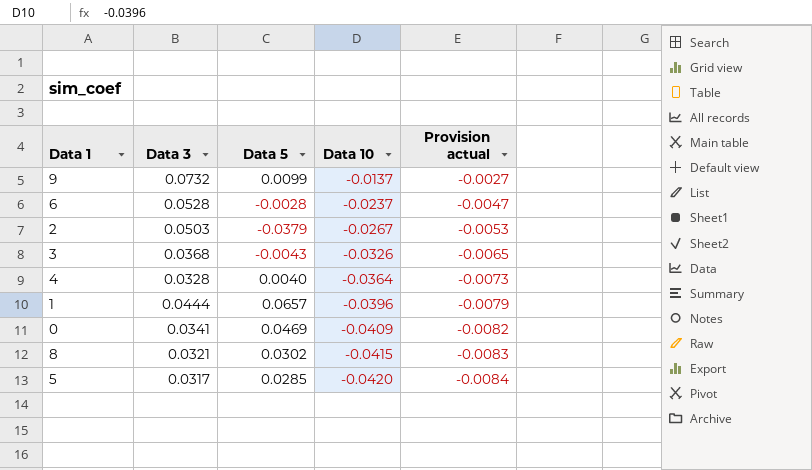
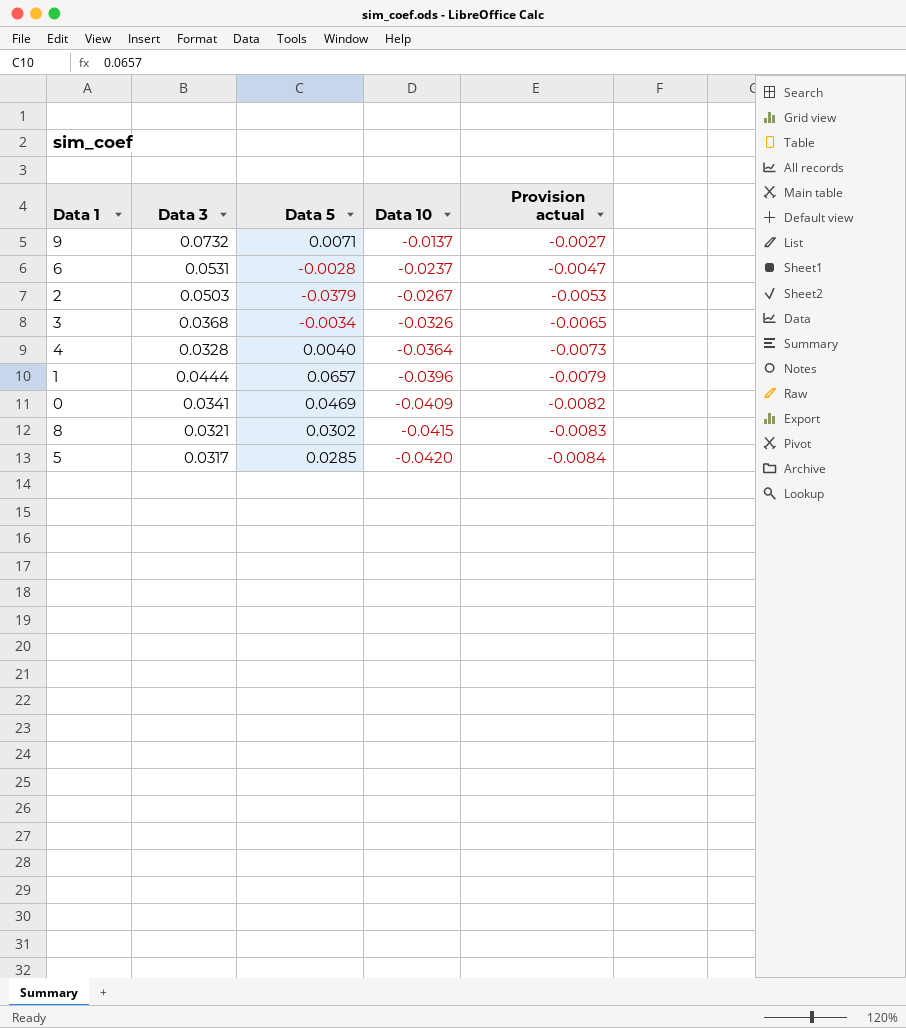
9 | Data 5: 0.0099 -> 0.0071
6 | Data 3: 0.0528 -> 0.0531
3 | Data 5: -0.0043 -> -0.0034

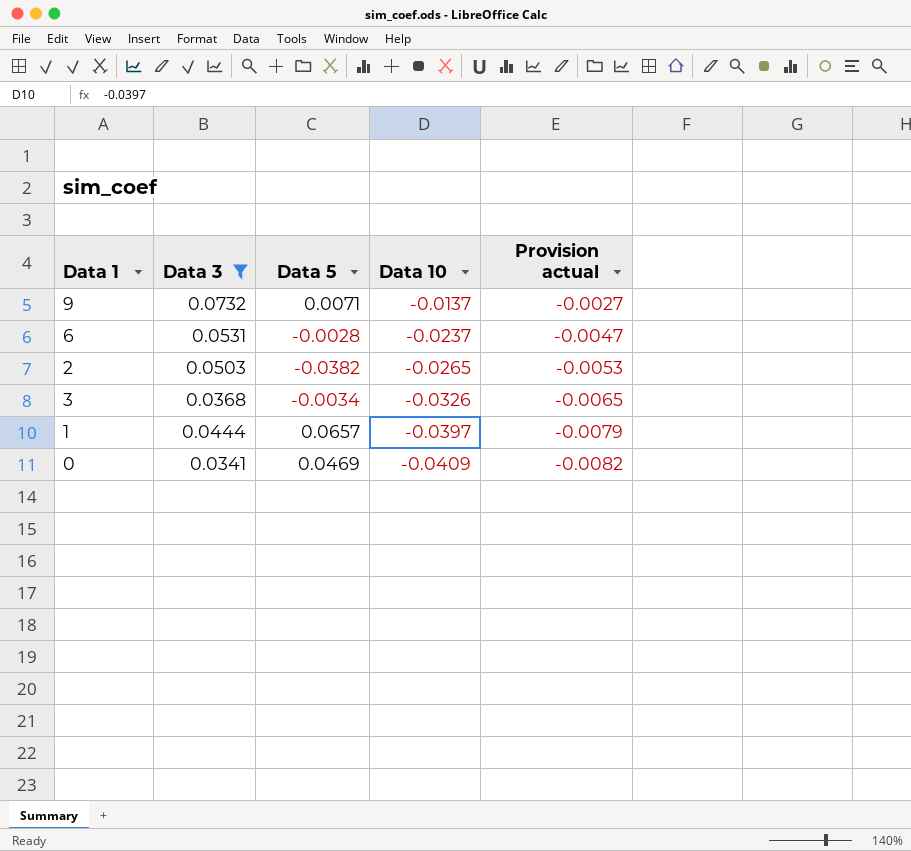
filter: none -> Data 3 >= 0.0341
2 | Data 5: -0.0379 -> -0.0382
2 | Data 10: -0.0267 -> -0.0265
1 | Data 10: -0.0396 -> -0.0397

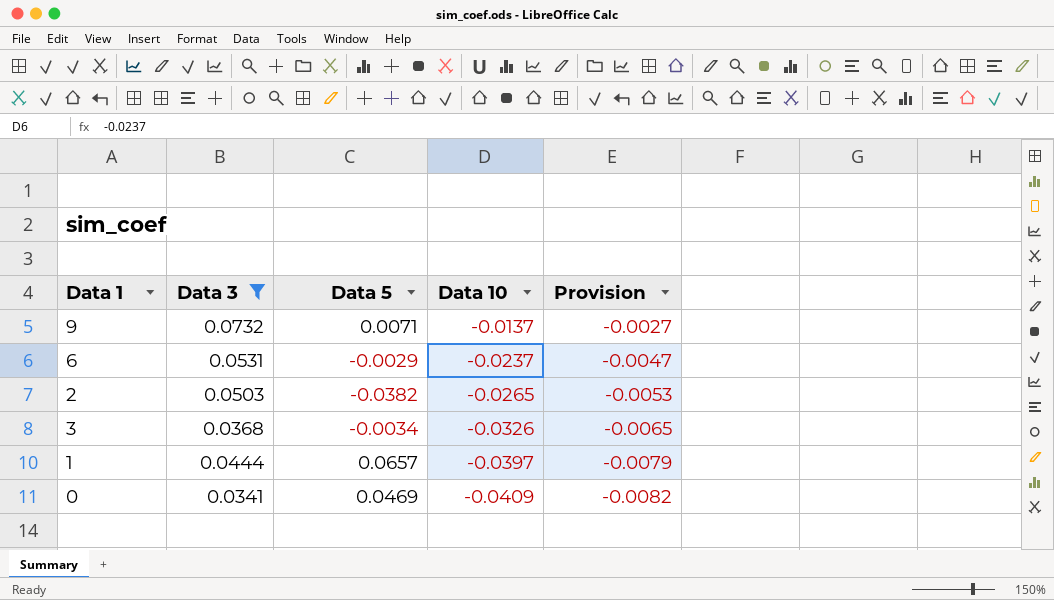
column name: Provision actual -> Provision
6 | Data 5: -0.0028 -> -0.0029

